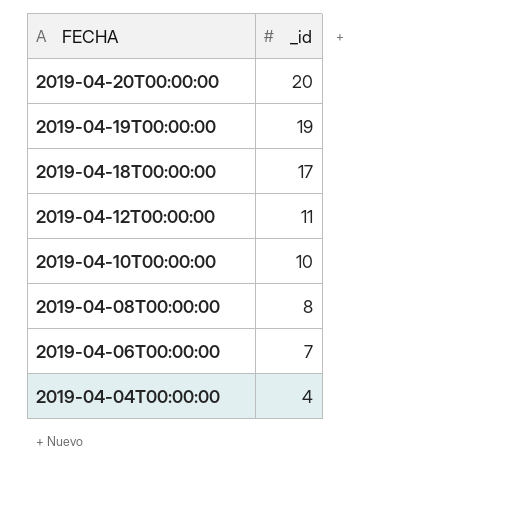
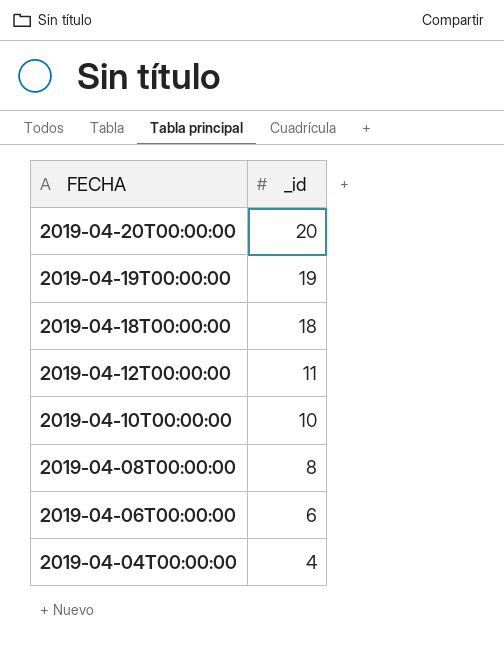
2019-04-18T00:00:00 | _id: 17 -> 18
2019-04-06T00:00:00 | _id: 7 -> 6

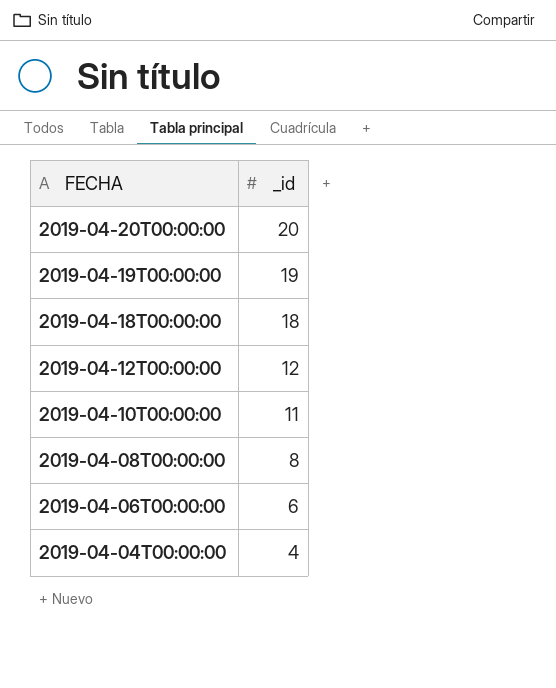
2019-04-12T00:00:00 | _id: 11 -> 12
2019-04-10T00:00:00 | _id: 10 -> 11

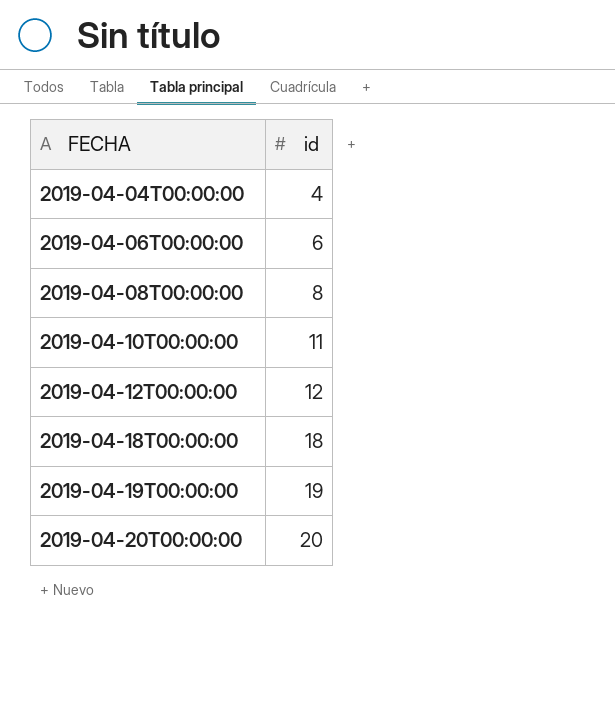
row order: FECHA descending -> FECHA ascending
column name: _id -> id

